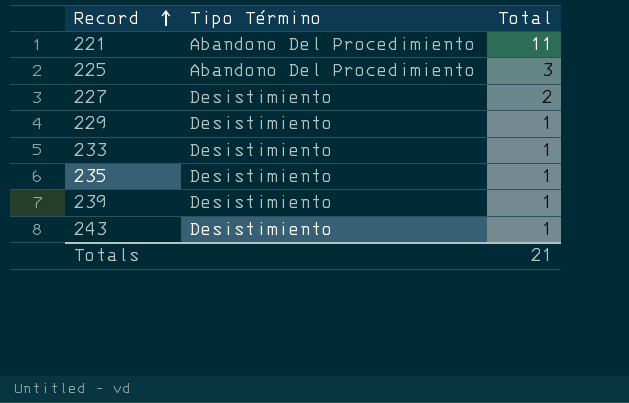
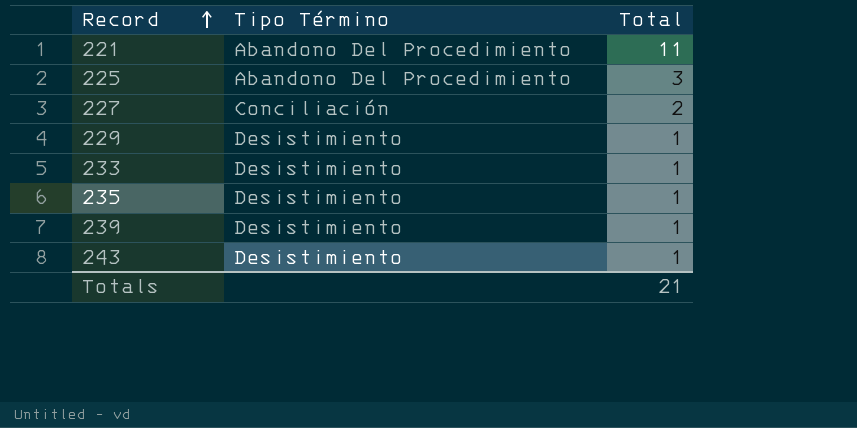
227 | Tipo Término: Desistimiento -> Conciliación

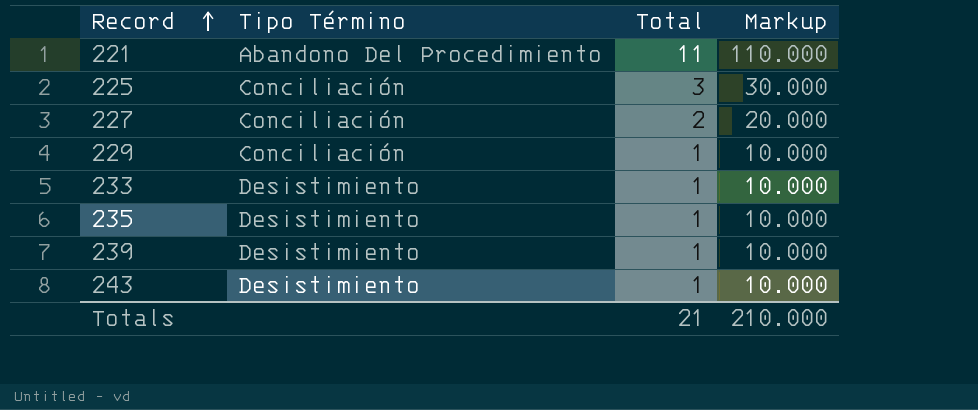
column Markup | formula: none -> [Total] * 10
225 | Tipo Término: Abandono Del Procedimiento -> Conciliación
229 | Tipo Término: Desistimiento -> Conciliación

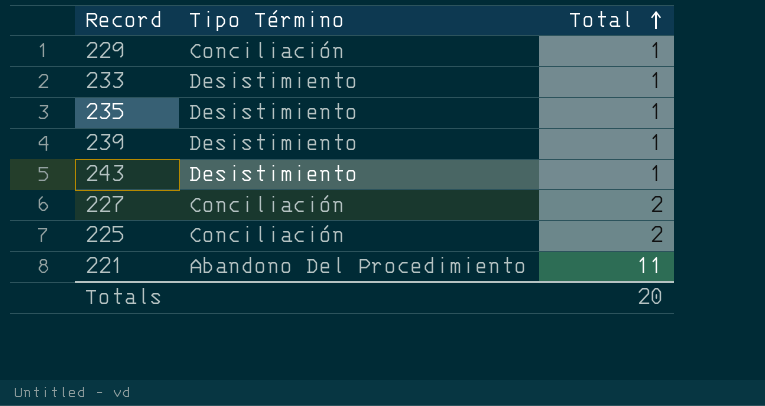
row order: Record ascending -> Total ascending
column Markup | formula: [Total] * 10 -> none
225 | Total: 3 -> 2
Totals | Total: 21 -> 20

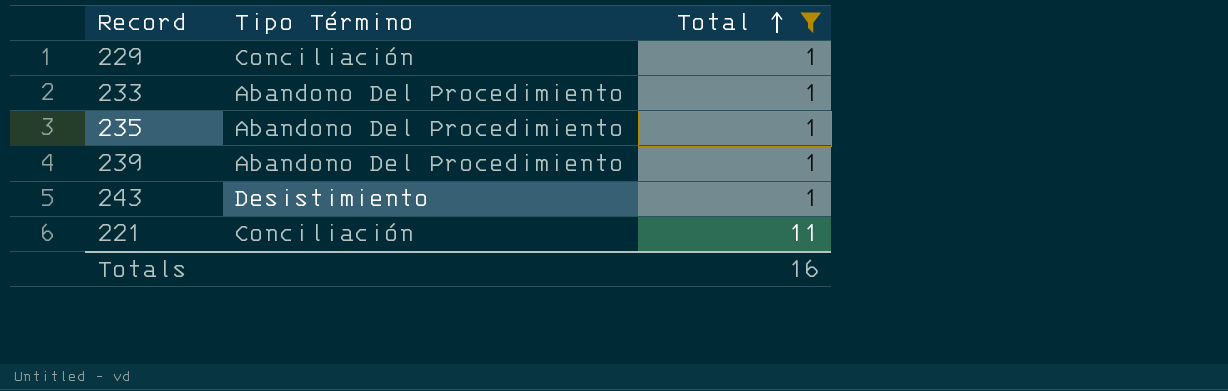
filter: none -> Total != 2
233 | Tipo Término: Desistimiento -> Abandono Del Procedimiento
235 | Tipo Término: Desistimiento -> Abandono Del Procedimiento
239 | Tipo Término: Desistimiento -> Abandono Del Procedimiento
221 | Tipo Término: Abandono Del Procedimiento -> Conciliación
Totals | Total: 20 -> 16

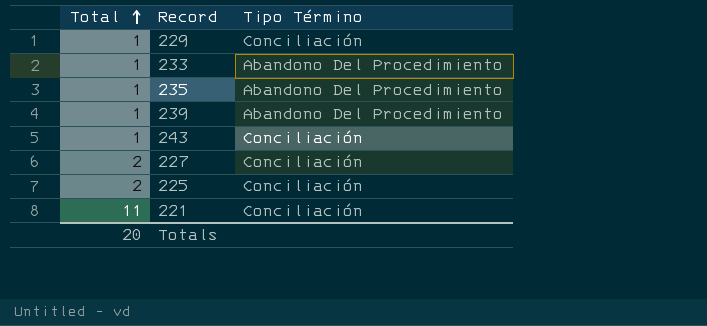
filter: Total != 2 -> none
column Total | position: 3 -> 1
243 | Tipo Término: Desistimiento -> Conciliación
Totals | Total: 16 -> 20

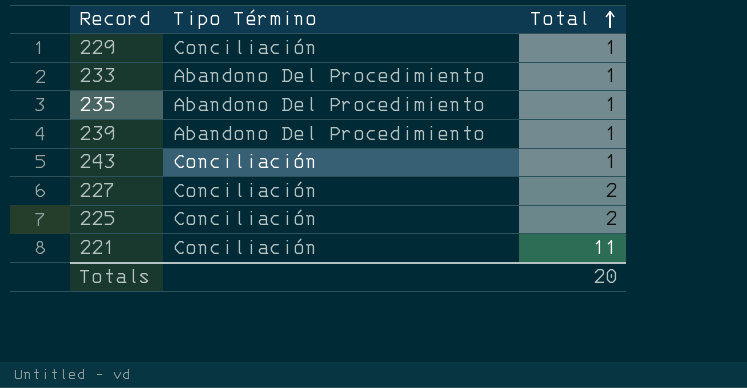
column Total | position: 1 -> 3

